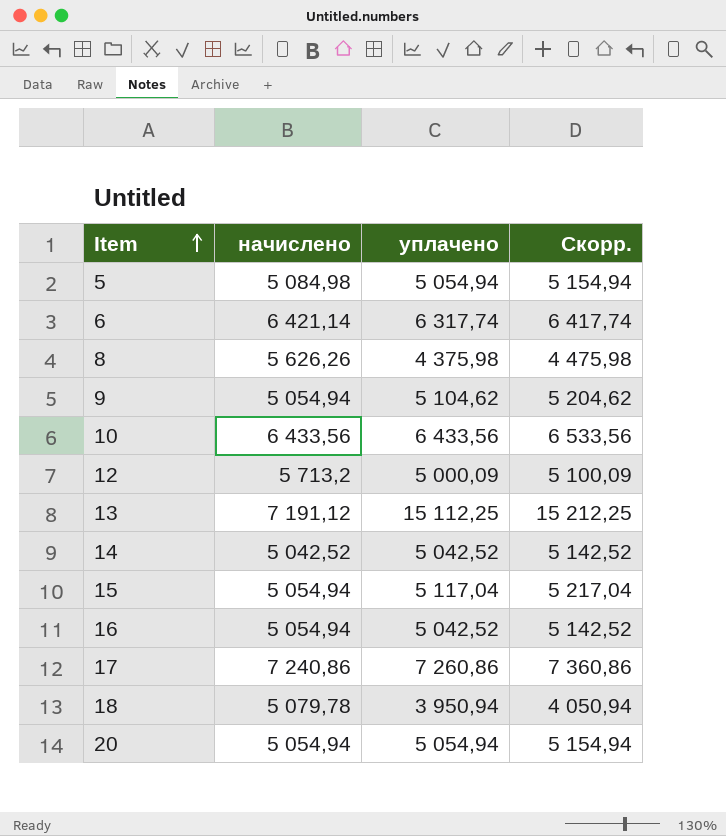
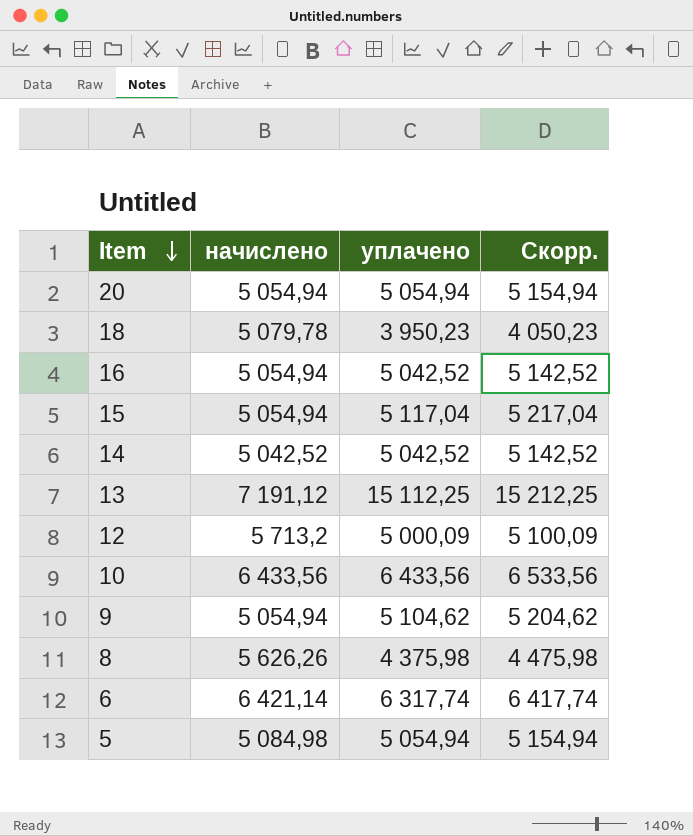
row order: Item ascending -> Item descending
row 17: 7 240,86 | 7 260,86 | 7 360,86 -> none
18 | уплачено: 3 950,94 -> 3 950,23
18 | Скорр.: 4 050,94 -> 4 050,23

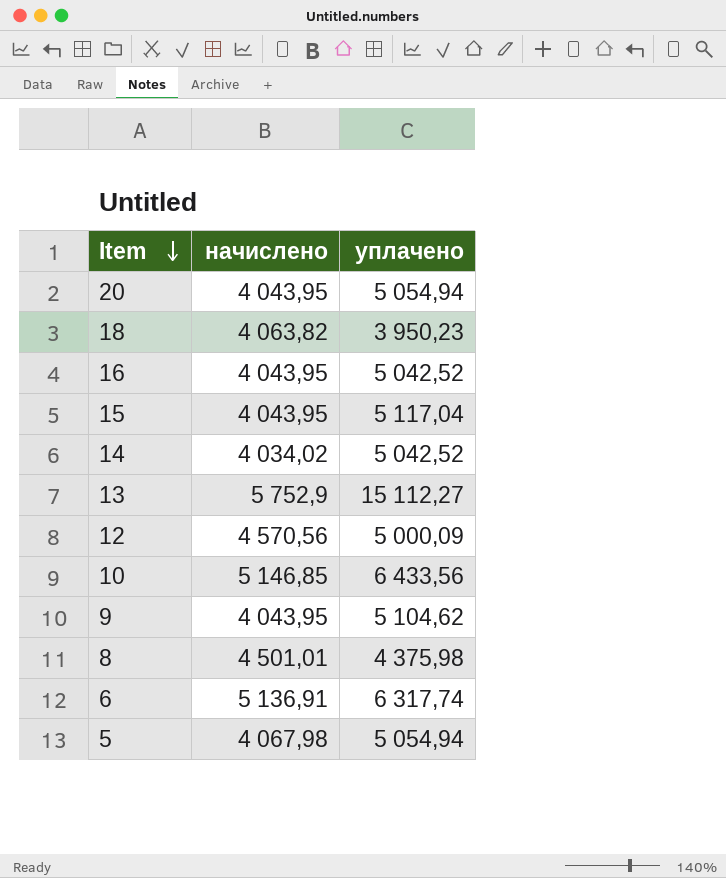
column Скорр. | formula: [уплачено] + 100 -> none
20 | начислено: 5 054,94 -> 4 043,95
18 | начислено: 5 079,78 -> 4 063,82
16 | начислено: 5 054,94 -> 4 043,95
15 | начислено: 5 054,94 -> 4 043,95
14 | начислено: 5 042,52 -> 4 034,02
13 | начислено: 7 191,12 -> 5 752,9
13 | уплачено: 15 112,25 -> 15 112,27
12 | начислено: 5 713,2 -> 4 570,56
10 | начислено: 6 433,56 -> 5 146,85
9 | начислено: 5 054,94 -> 4 043,95
8 | начислено: 5 626,26 -> 4 501,01
6 | начислено: 6 421,14 -> 5 136,91
5 | начислено: 5 084,98 -> 4 067,98

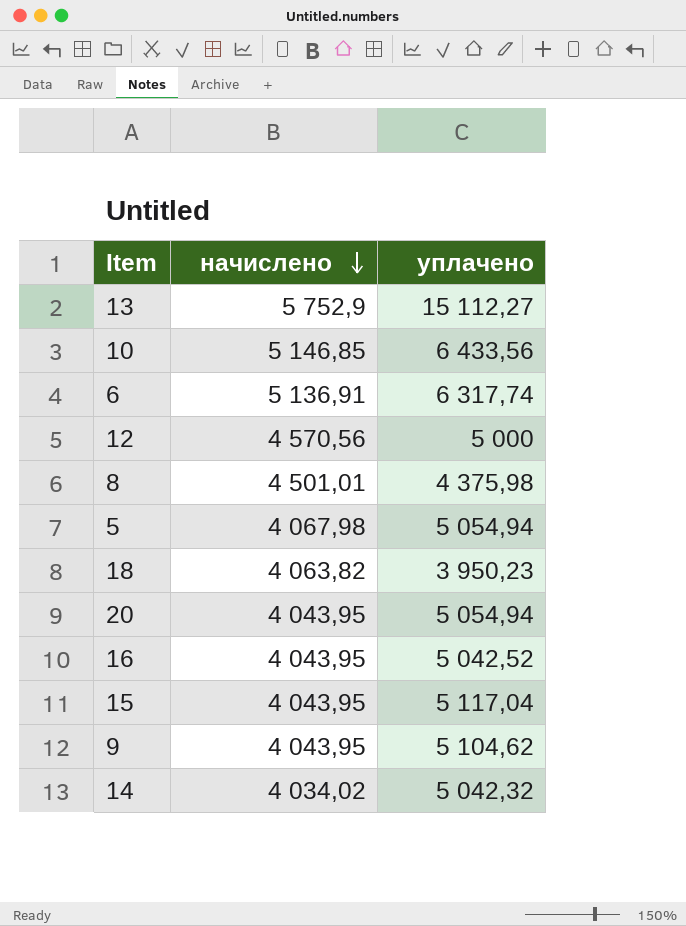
row order: Item descending -> начислено descending
12 | уплачено: 5 000,09 -> 5 000
14 | уплачено: 5 042,52 -> 5 042,32

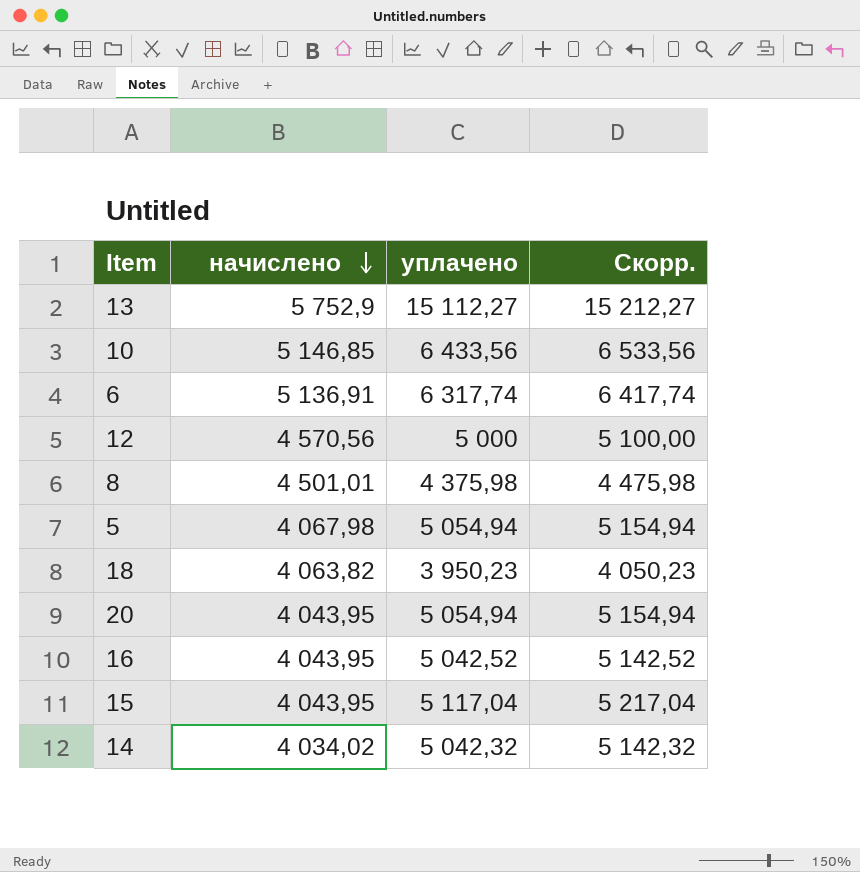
column Скорр. | formula: none -> [уплачено] + 100
row 9: 4 043,95 | 5 104,62 -> none

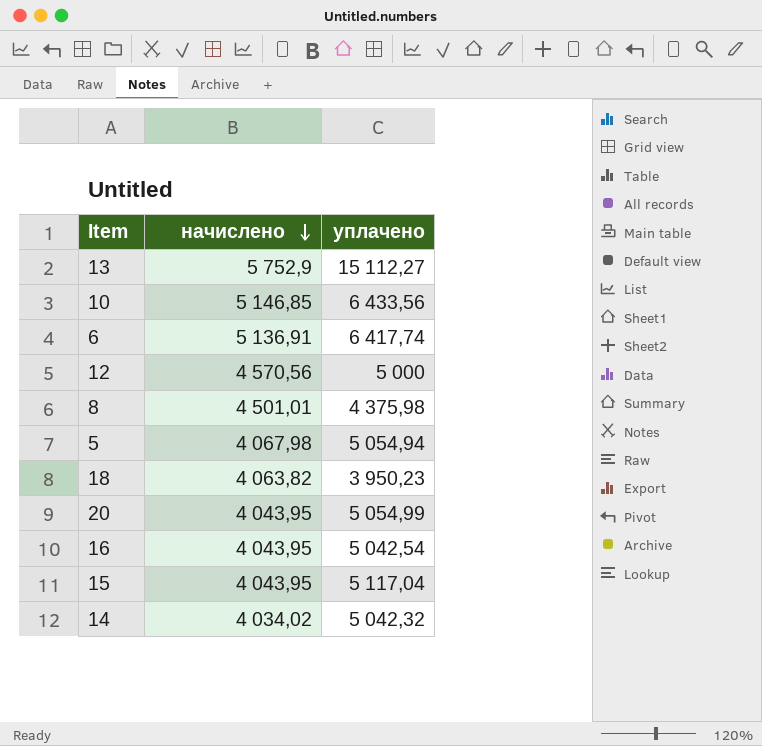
column Скорр. | formula: [уплачено] + 100 -> none
6 | уплачено: 6 317,74 -> 6 417,74
20 | уплачено: 5 054,94 -> 5 054,99
16 | уплачено: 5 042,52 -> 5 042,54

